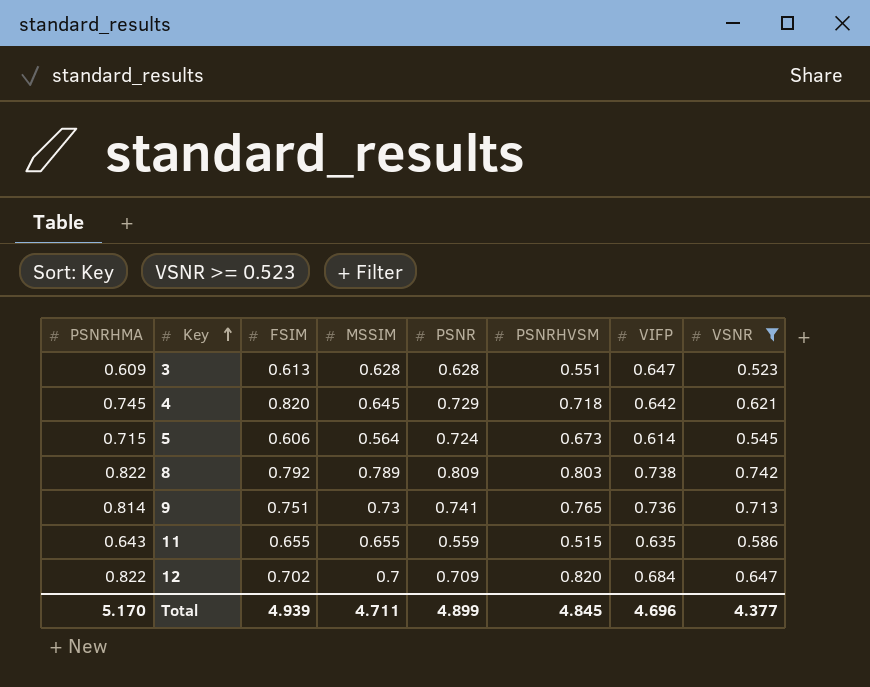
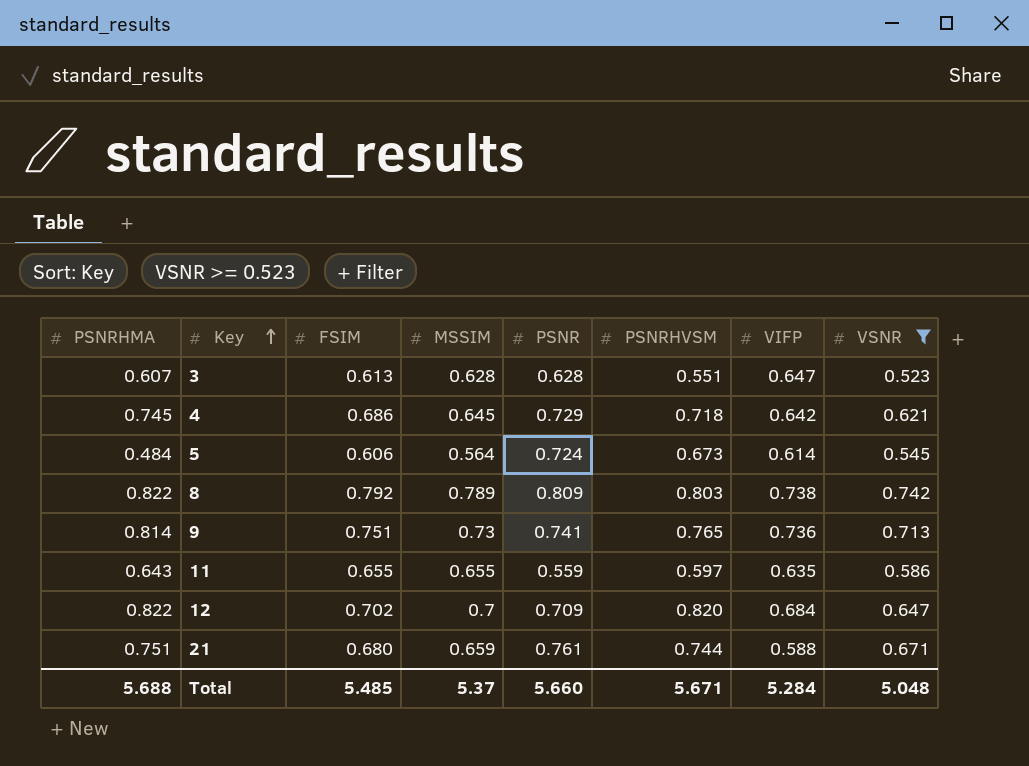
3 | PSNRHMA: 0.609 -> 0.607
4 | FSIM: 0.820 -> 0.686
5 | PSNRHMA: 0.715 -> 0.484
11 | PSNRHVSM: 0.515 -> 0.597
row 21: none -> 0.751 | 0.680 | 0.659 | 0.761 | 0.744 | 0.588 | 0.671
Total | PSNRHMA: 5.170 -> 5.688
Total | FSIM: 4.939 -> 5.485
Total | MSSIM: 4.711 -> 5.37
Total | PSNR: 4.899 -> 5.660
Total | PSNRHVSM: 4.845 -> 5.671
Total | VIFP: 4.696 -> 5.284
Total | VSNR: 4.377 -> 5.048

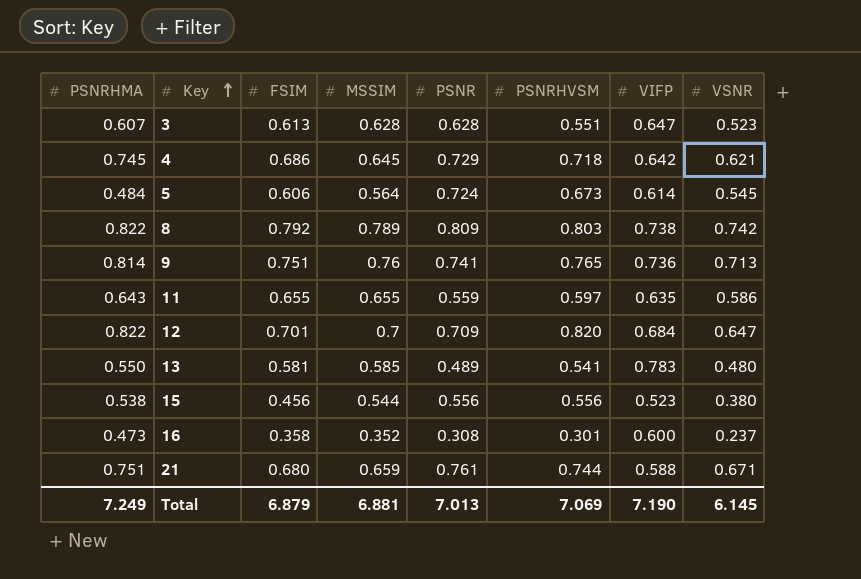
filter: VSNR >= 0.523 -> none
9 | MSSIM: 0.73 -> 0.76
12 | FSIM: 0.702 -> 0.701
Total | PSNRHMA: 5.688 -> 7.249
Total | FSIM: 5.485 -> 6.879
Total | MSSIM: 5.37 -> 6.881
Total | PSNR: 5.660 -> 7.013
Total | PSNRHVSM: 5.671 -> 7.069
Total | VIFP: 5.284 -> 7.190
Total | VSNR: 5.048 -> 6.145

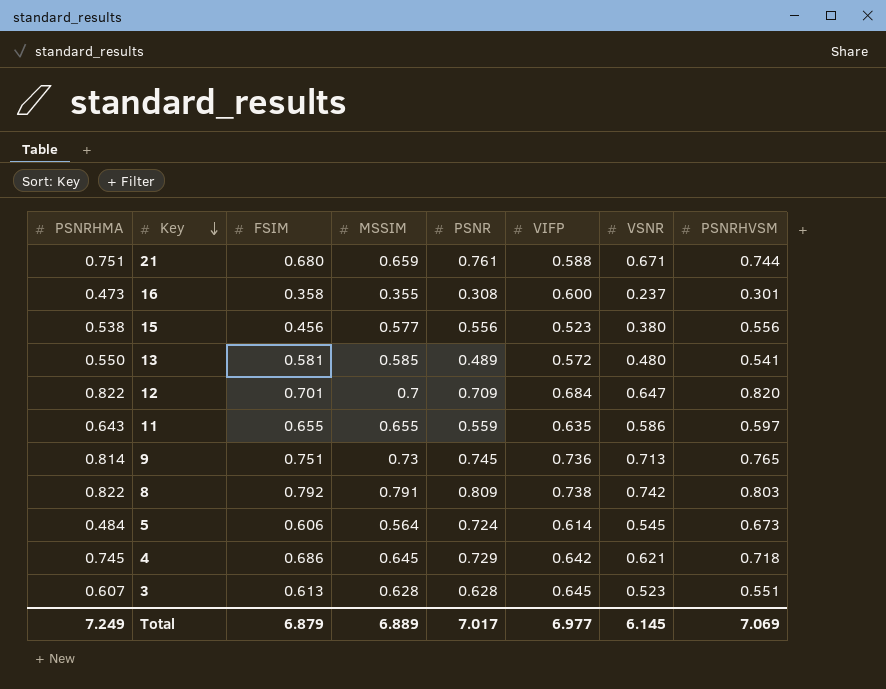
row order: Key ascending -> Key descending
column PSNRHVSM | position: 6 -> 8
16 | MSSIM: 0.352 -> 0.355
15 | MSSIM: 0.544 -> 0.577
13 | VIFP: 0.783 -> 0.572
9 | MSSIM: 0.76 -> 0.73
9 | PSNR: 0.741 -> 0.745
8 | MSSIM: 0.789 -> 0.791
3 | VIFP: 0.647 -> 0.645
Total | MSSIM: 6.881 -> 6.889
Total | PSNR: 7.013 -> 7.017
Total | VIFP: 7.190 -> 6.977

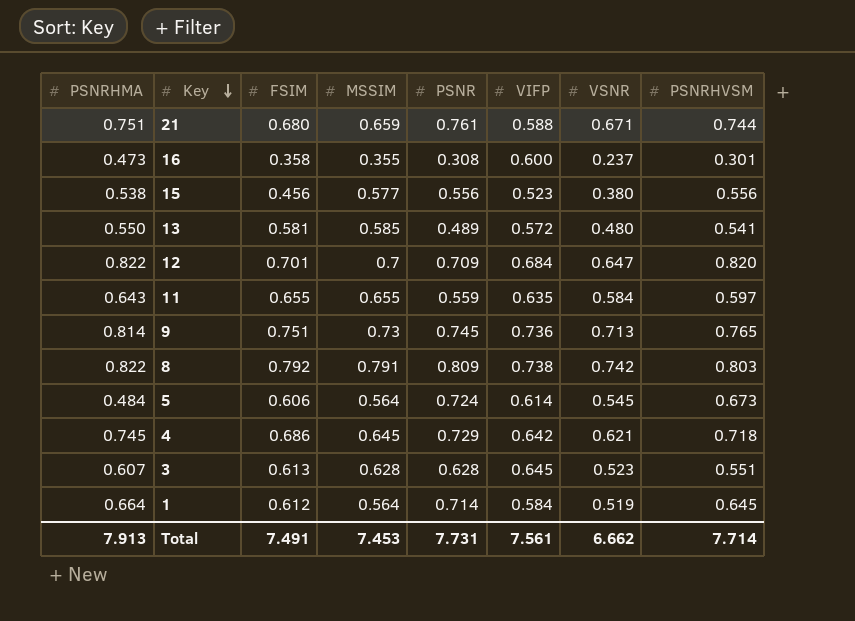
11 | VSNR: 0.586 -> 0.584
row 1: none -> 0.664 | 0.612 | 0.564 | 0.714 | 0.584 | 0.519 | 0.645
Total | PSNRHMA: 7.249 -> 7.913
Total | FSIM: 6.879 -> 7.491
Total | MSSIM: 6.889 -> 7.453
Total | PSNR: 7.017 -> 7.731
Total | VIFP: 6.977 -> 7.561
Total | VSNR: 6.145 -> 6.662
Total | PSNRHVSM: 7.069 -> 7.714

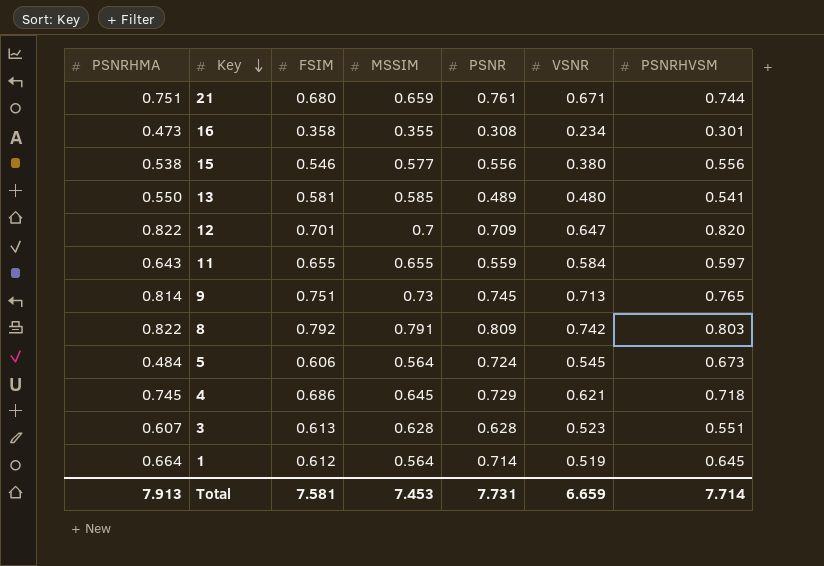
column VIFP | position: 6 -> none
16 | VSNR: 0.237 -> 0.234
15 | FSIM: 0.456 -> 0.546
Total | FSIM: 7.491 -> 7.581
Total | VSNR: 6.662 -> 6.659

